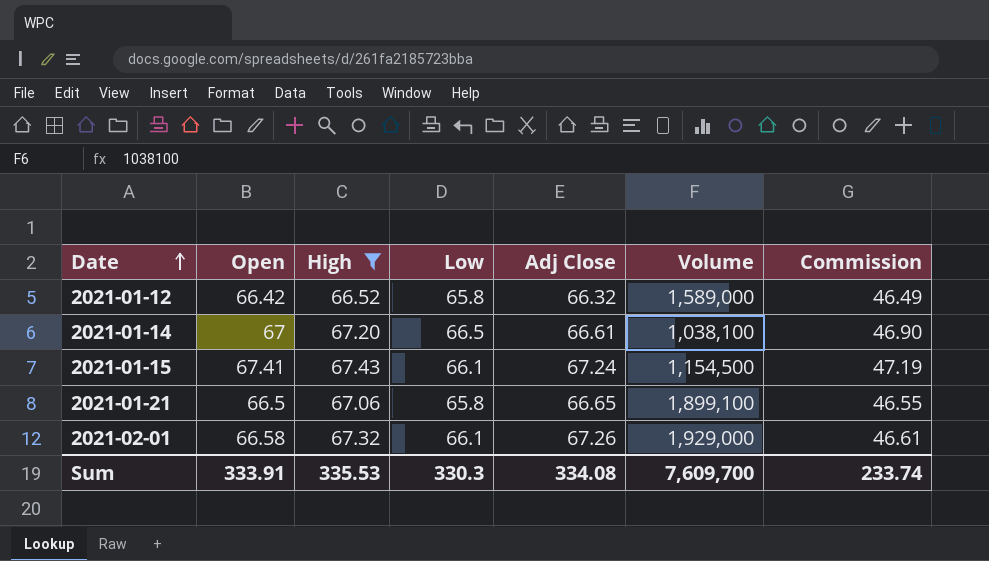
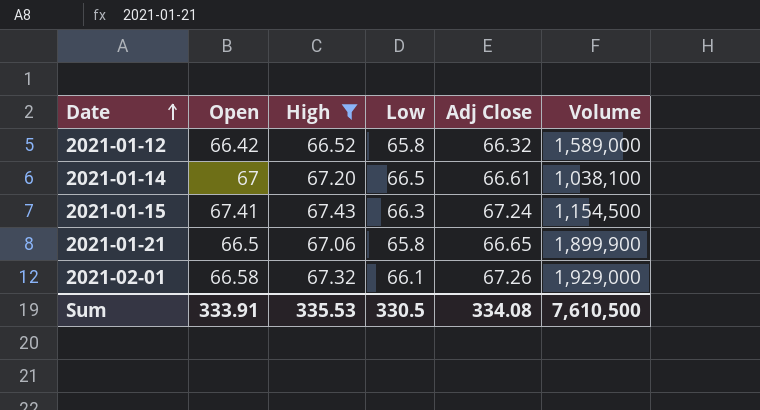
column Commission | formula: [Open] * 0.7 -> none
2021-01-15 | Low: 66.1 -> 66.3
2021-01-21 | Volume: 1,899,100 -> 1,899,900
Sum | Low: 330.3 -> 330.5
Sum | Volume: 7,609,700 -> 7,610,500

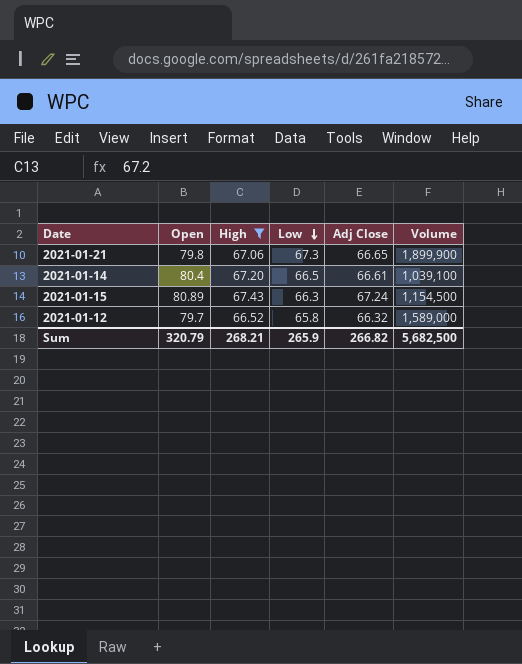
row order: Date ascending -> Low descending
row 2021-02-01: 66.58 | 67.32 | 66.1 | 67.26 | 1,929,000 -> none
2021-01-21 | Open: 66.5 -> 79.8
2021-01-21 | Low: 65.8 -> 67.3
2021-01-14 | Open: 67 -> 80.4
2021-01-14 | Volume: 1,038,100 -> 1,039,100
2021-01-15 | Open: 67.41 -> 80.89
2021-01-12 | Open: 66.42 -> 79.7
Sum | Open: 333.91 -> 320.79
Sum | High: 335.53 -> 268.21
Sum | Low: 330.5 -> 265.9
Sum | Adj Close: 334.08 -> 266.82
Sum | Volume: 7,610,500 -> 5,682,500

